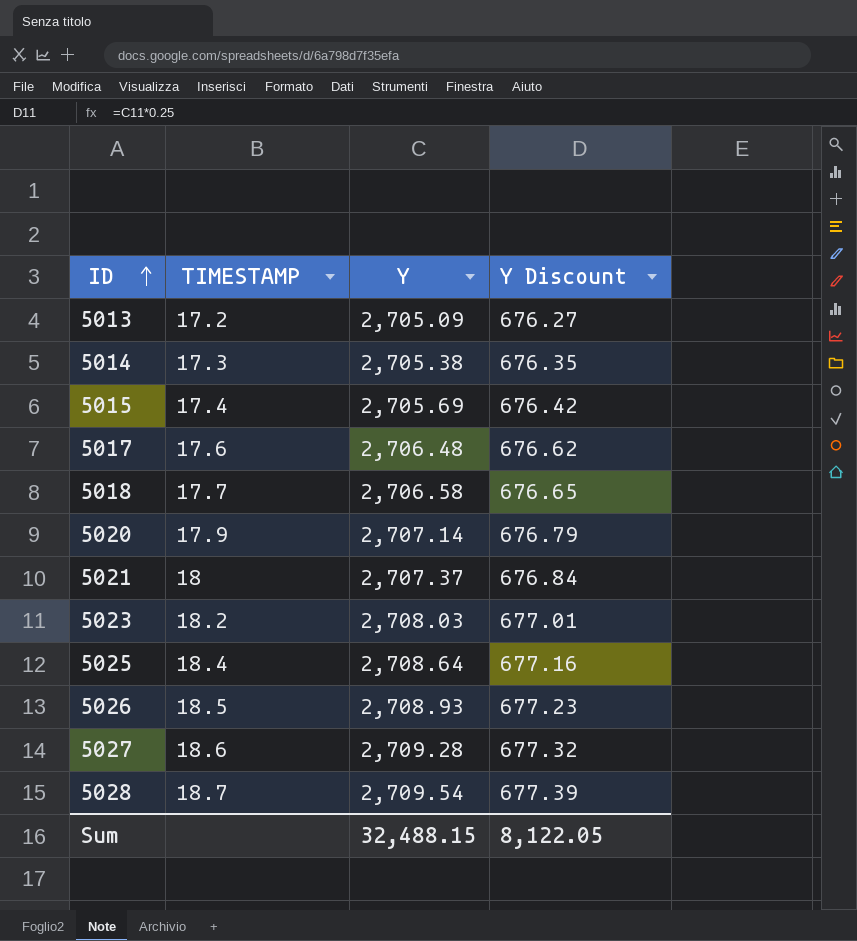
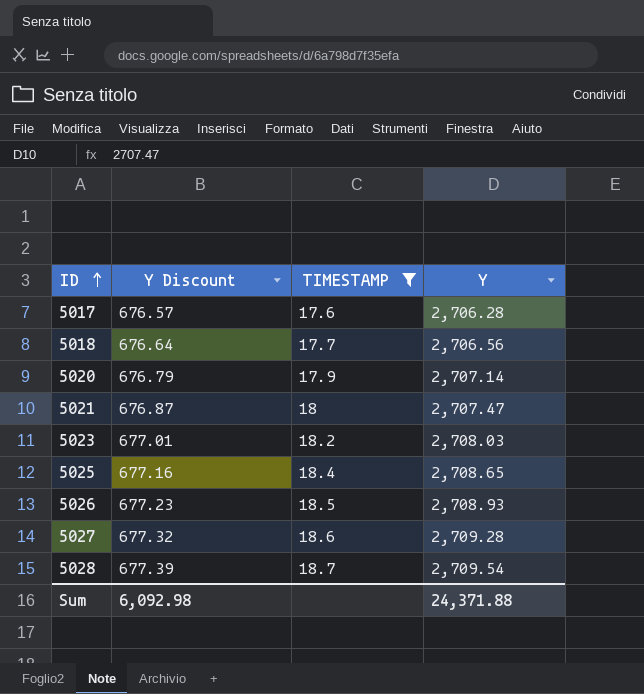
filter: none -> TIMESTAMP >= 17.6
column Y Discount | position: 4 -> 2
5017 | Y Discount: 676.62 -> 676.57
5017 | Y: 2,706.48 -> 2,706.28
5018 | Y Discount: 676.65 -> 676.64
5018 | Y: 2,706.58 -> 2,706.56
5021 | Y Discount: 676.84 -> 676.87
5021 | Y: 2,707.37 -> 2,707.47
5025 | Y: 2,708.64 -> 2,708.65
Sum | Y Discount: 8,122.05 -> 6,092.98
Sum | Y: 32,488.15 -> 24,371.88

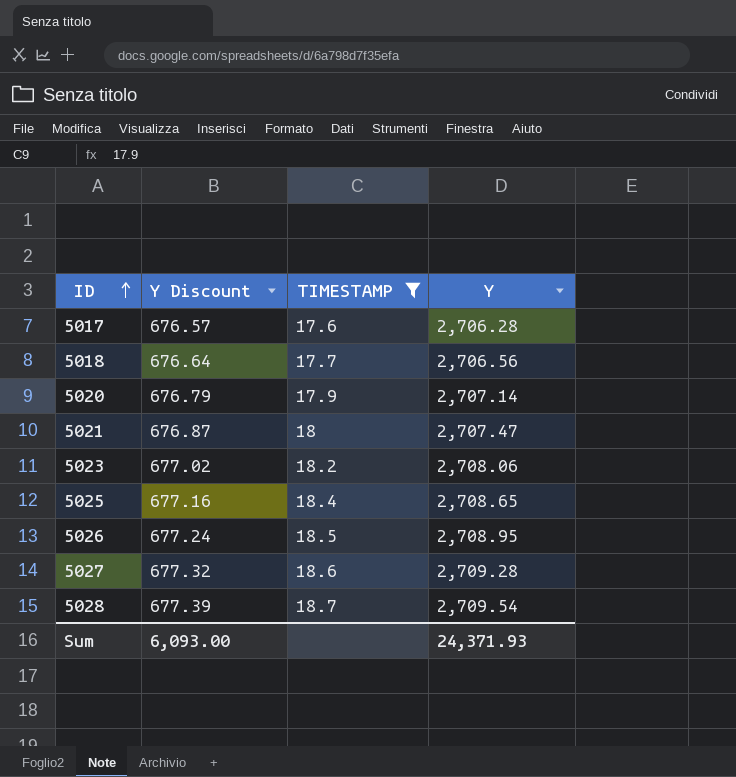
5023 | Y Discount: 677.01 -> 677.02
5023 | Y: 2,708.03 -> 2,708.06
5026 | Y Discount: 677.23 -> 677.24
5026 | Y: 2,708.93 -> 2,708.95
Sum | Y Discount: 6,092.98 -> 6,093.00
Sum | Y: 24,371.88 -> 24,371.93

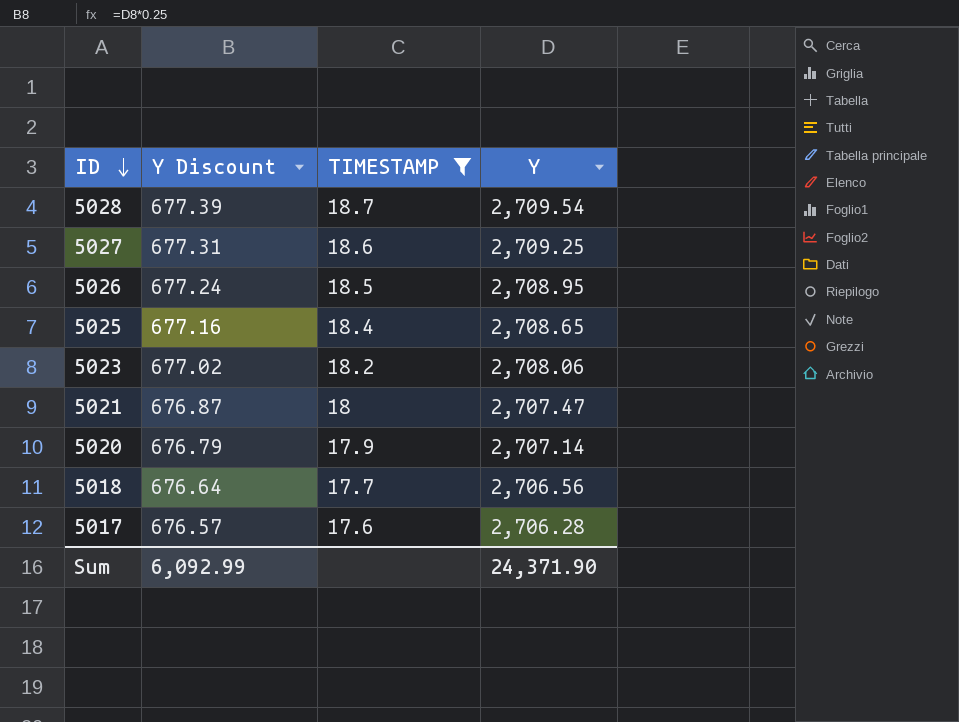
row order: ID ascending -> ID descending
5027 | Y Discount: 677.32 -> 677.31
5027 | Y: 2,709.28 -> 2,709.25
Sum | Y Discount: 6,093.00 -> 6,092.99
Sum | Y: 24,371.93 -> 24,371.90

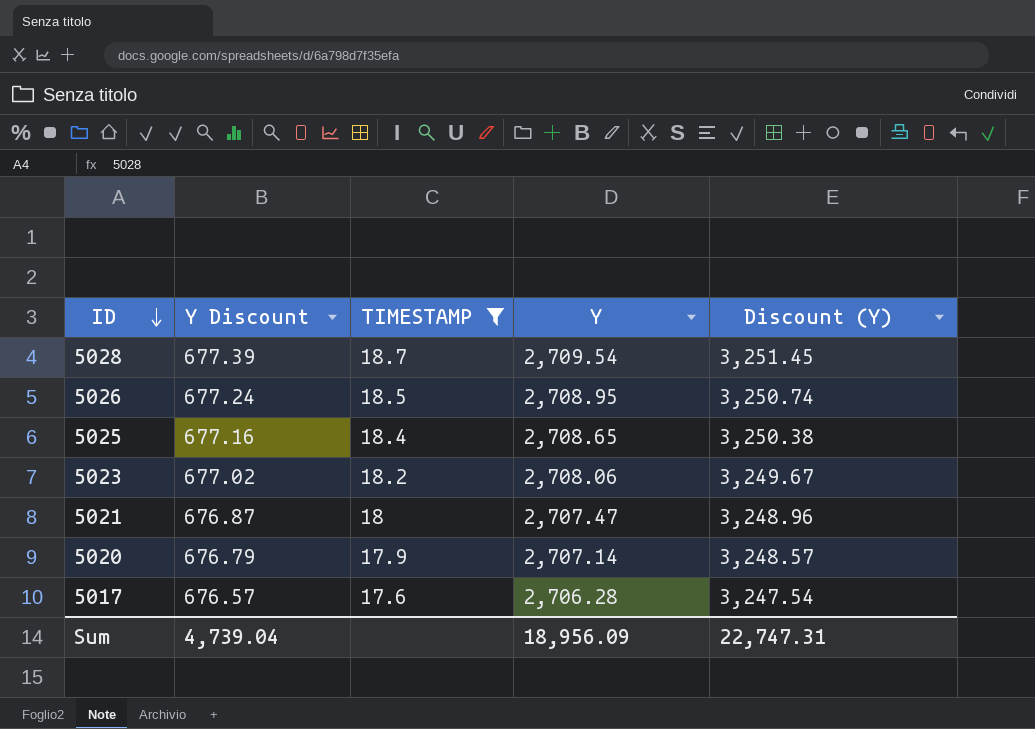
column Discount (Y) | formula: none -> [Y] * 1.2
row 5027: 677.31 | 18.6 | 2,709.25 -> none
row 5018: 676.64 | 17.7 | 2,706.56 -> none
Sum | Y Discount: 6,092.99 -> 4,739.04
Sum | Y: 24,371.90 -> 18,956.09

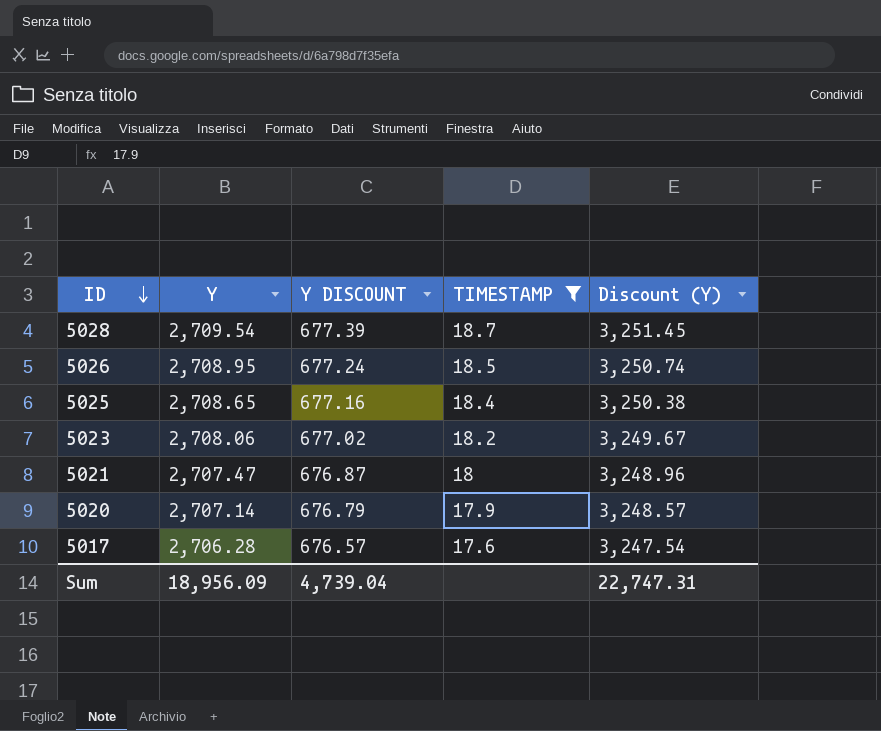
column Y | position: 4 -> 2
column name: Y Discount -> Y DISCOUNT

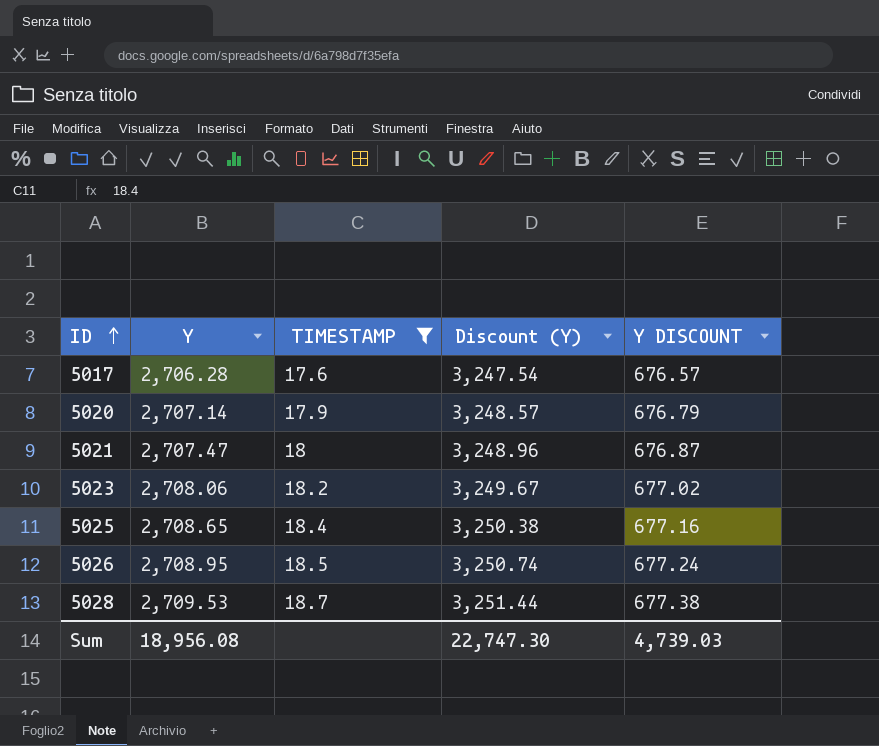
row order: ID descending -> ID ascending
column Y DISCOUNT | position: 3 -> 5
5028 | Y: 2,709.54 -> 2,709.53
5028 | Discount (Y): 3,251.45 -> 3,251.44
5028 | Y DISCOUNT: 677.39 -> 677.38
Sum | Y: 18,956.09 -> 18,956.08
Sum | Discount (Y): 22,747.31 -> 22,747.30
Sum | Y DISCOUNT: 4,739.04 -> 4,739.03

